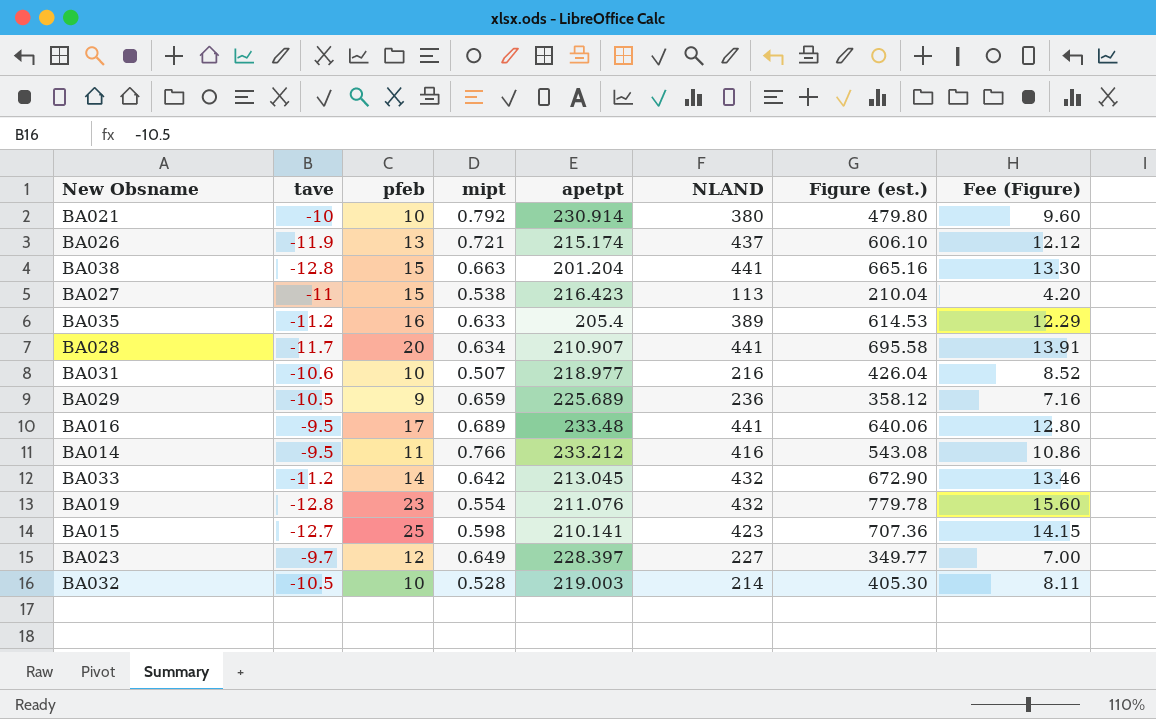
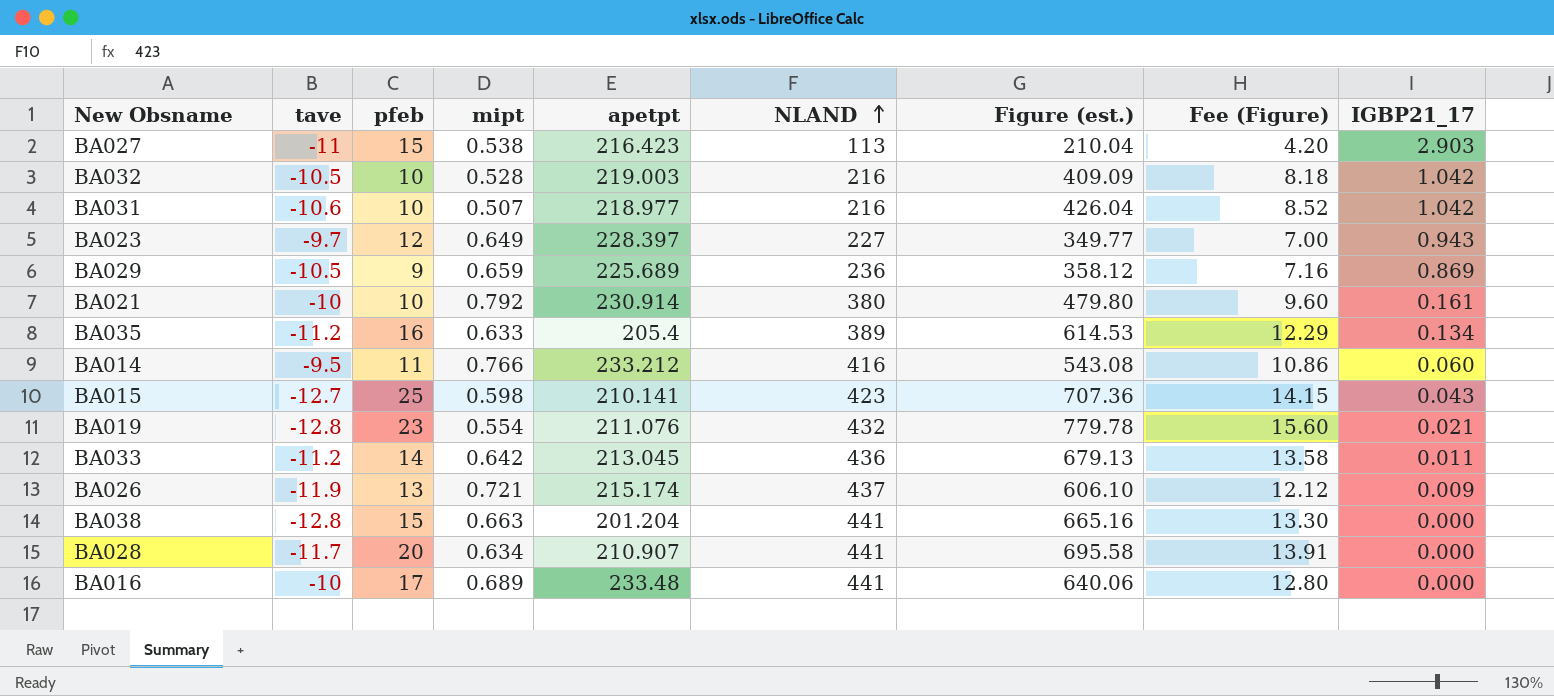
row order: none -> NLAND ascending
column IGBP21_17 | position: none -> 9
BA032 | NLAND: 214 -> 216
BA032 | Figure (est.): 405.30 -> 409.09
BA032 | Fee (Figure): 8.11 -> 8.18
BA033 | NLAND: 432 -> 436
BA033 | Figure (est.): 672.90 -> 679.13
BA033 | Fee (Figure): 13.46 -> 13.58
BA016 | tave: -9.5 -> -10

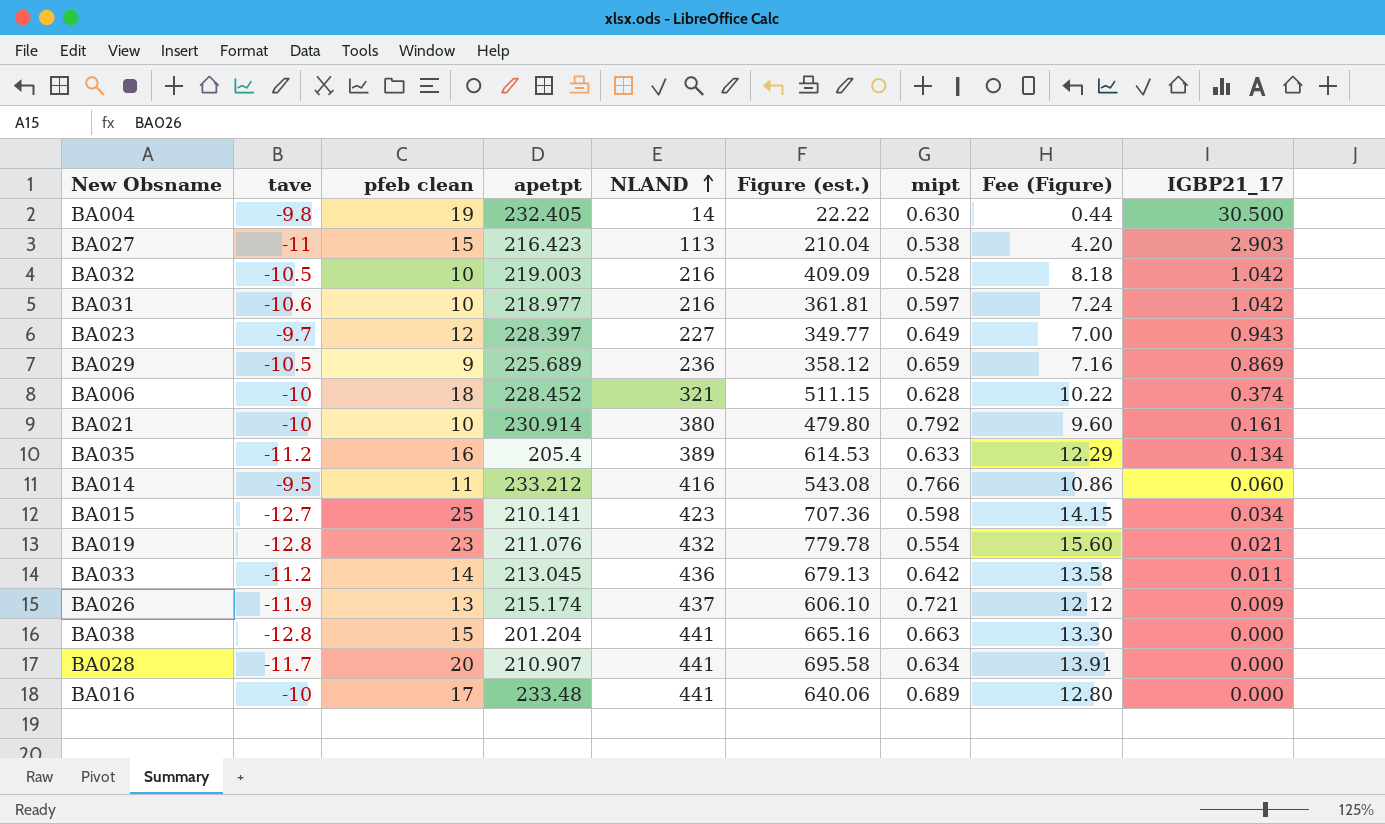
column name: pfeb -> pfeb clean
column mipt | position: 4 -> 7
row BA004: none -> -9.8 | 19 | 232.405 | 14 | 22.22 | 0.630 | 0.44 | 30.500
BA031 | Figure (est.): 426.04 -> 361.81
BA031 | mipt: 0.507 -> 0.597
BA031 | Fee (Figure): 8.52 -> 7.24
row BA006: none -> -10 | 18 | 228.452 | 321 | 511.15 | 0.628 | 10.22 | 0.374
BA015 | IGBP21_17: 0.043 -> 0.034

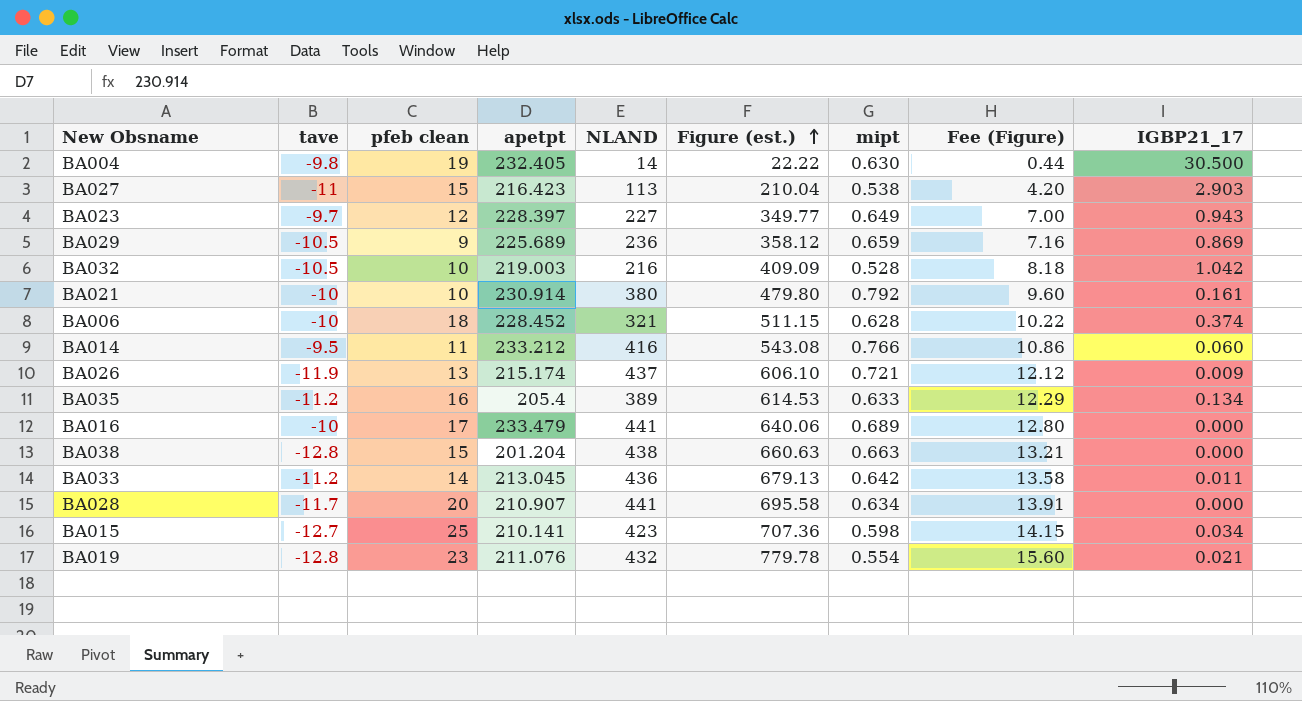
row order: NLAND ascending -> Figure (est.) ascending
row BA031: -10.6 | 10 | 218.977 | 216 | 361.81 | 0.597 | 7.24 | 1.042 -> none
BA016 | apetpt: 233.48 -> 233.479
BA038 | NLAND: 441 -> 438
BA038 | Figure (est.): 665.16 -> 660.63
BA038 | Fee (Figure): 13.30 -> 13.21

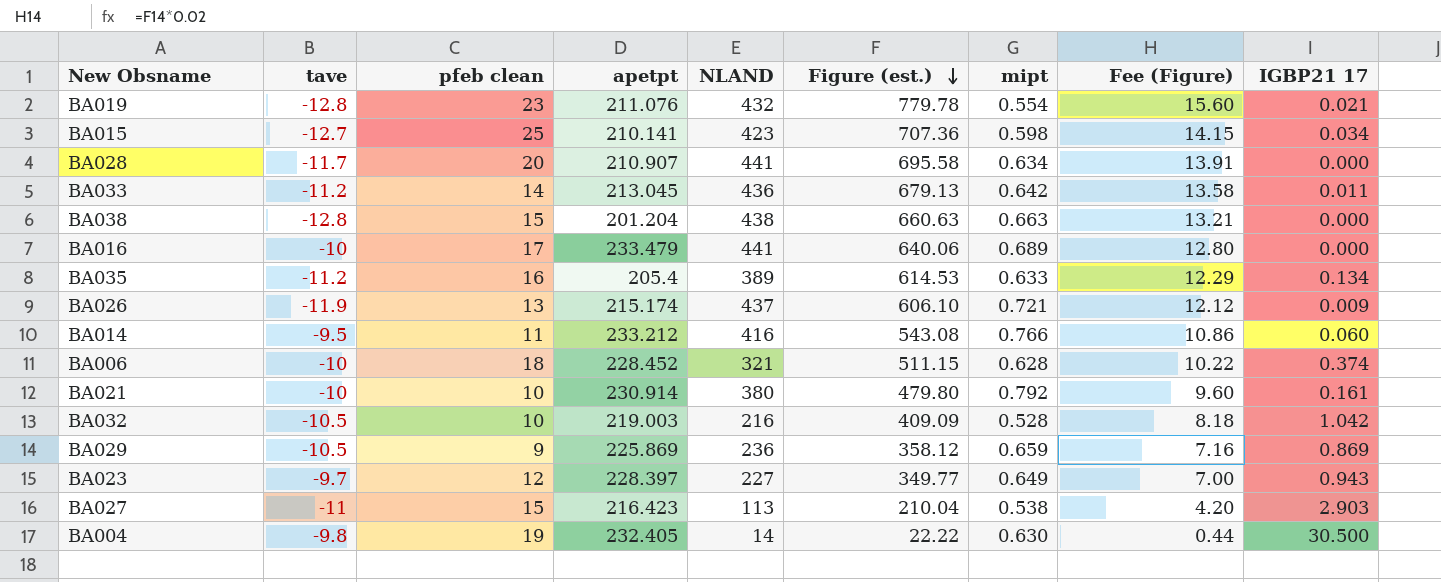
row order: Figure (est.) ascending -> Figure (est.) descending
column name: IGBP21_17 -> IGBP21 17
BA029 | apetpt: 225.689 -> 225.869

